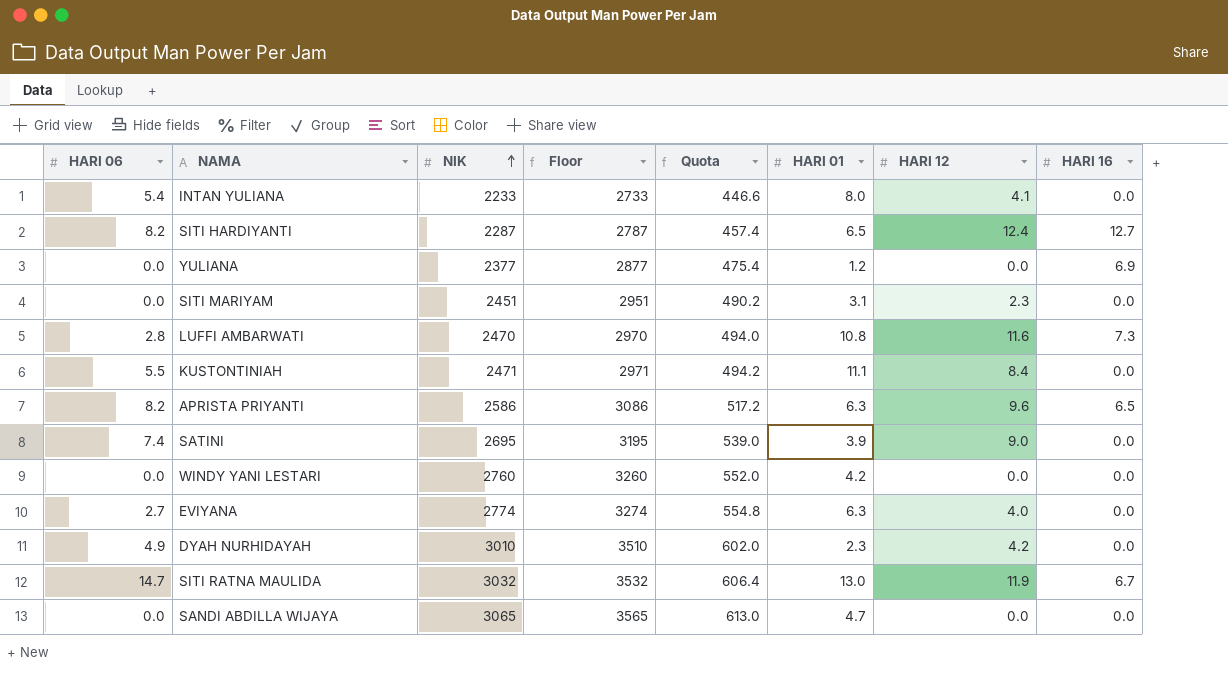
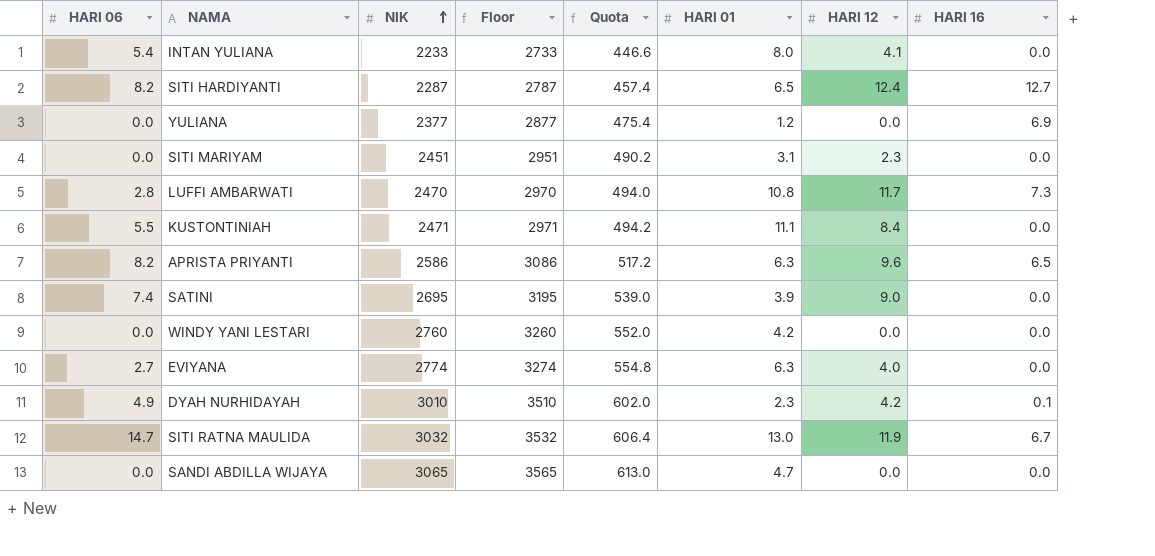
LUFFI AMBARWATI | HARI 12: 11.6 -> 11.7
DYAH NURHIDAYAH | HARI 16: 0.0 -> 0.1

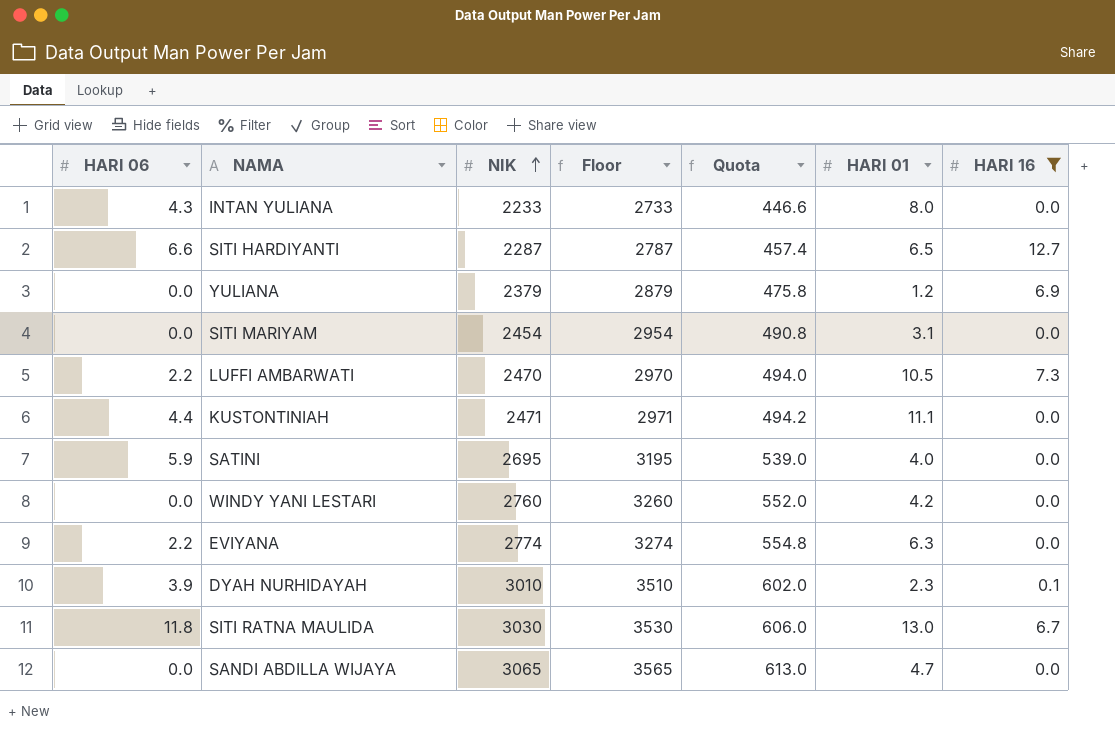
filter: none -> HARI 16 != 6.5
column HARI 12 | position: 7 -> none
INTAN YULIANA | HARI 06: 5.4 -> 4.3
SITI HARDIYANTI | HARI 06: 8.2 -> 6.6
YULIANA | NIK: 2377 -> 2379
YULIANA | Floor: 2877 -> 2879
YULIANA | Quota: 475.4 -> 475.8
SITI MARIYAM | NIK: 2451 -> 2454
SITI MARIYAM | Floor: 2951 -> 2954
SITI MARIYAM | Quota: 490.2 -> 490.8
LUFFI AMBARWATI | HARI 06: 2.8 -> 2.2
LUFFI AMBARWATI | HARI 01: 10.8 -> 10.5
KUSTONTINIAH | HARI 06: 5.5 -> 4.4
SATINI | HARI 06: 7.4 -> 5.9
SATINI | HARI 01: 3.9 -> 4.0
EVIYANA | HARI 06: 2.7 -> 2.2
DYAH NURHIDAYAH | HARI 06: 4.9 -> 3.9
SITI RATNA MAULIDA | HARI 06: 14.7 -> 11.8
SITI RATNA MAULIDA | NIK: 3032 -> 3030
SITI RATNA MAULIDA | Floor: 3532 -> 3530
SITI RATNA MAULIDA | Quota: 606.4 -> 606.0

